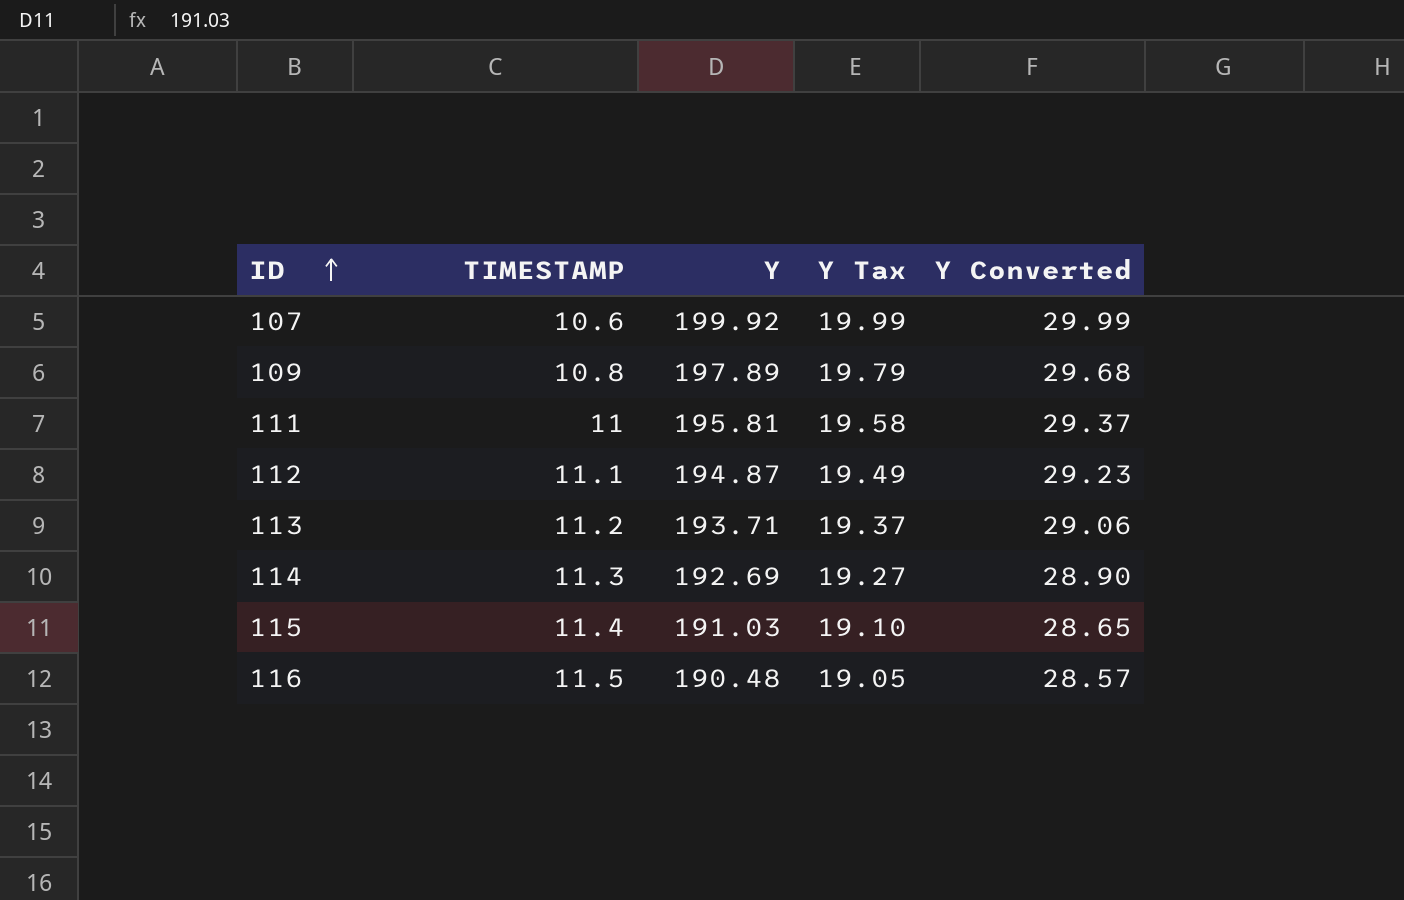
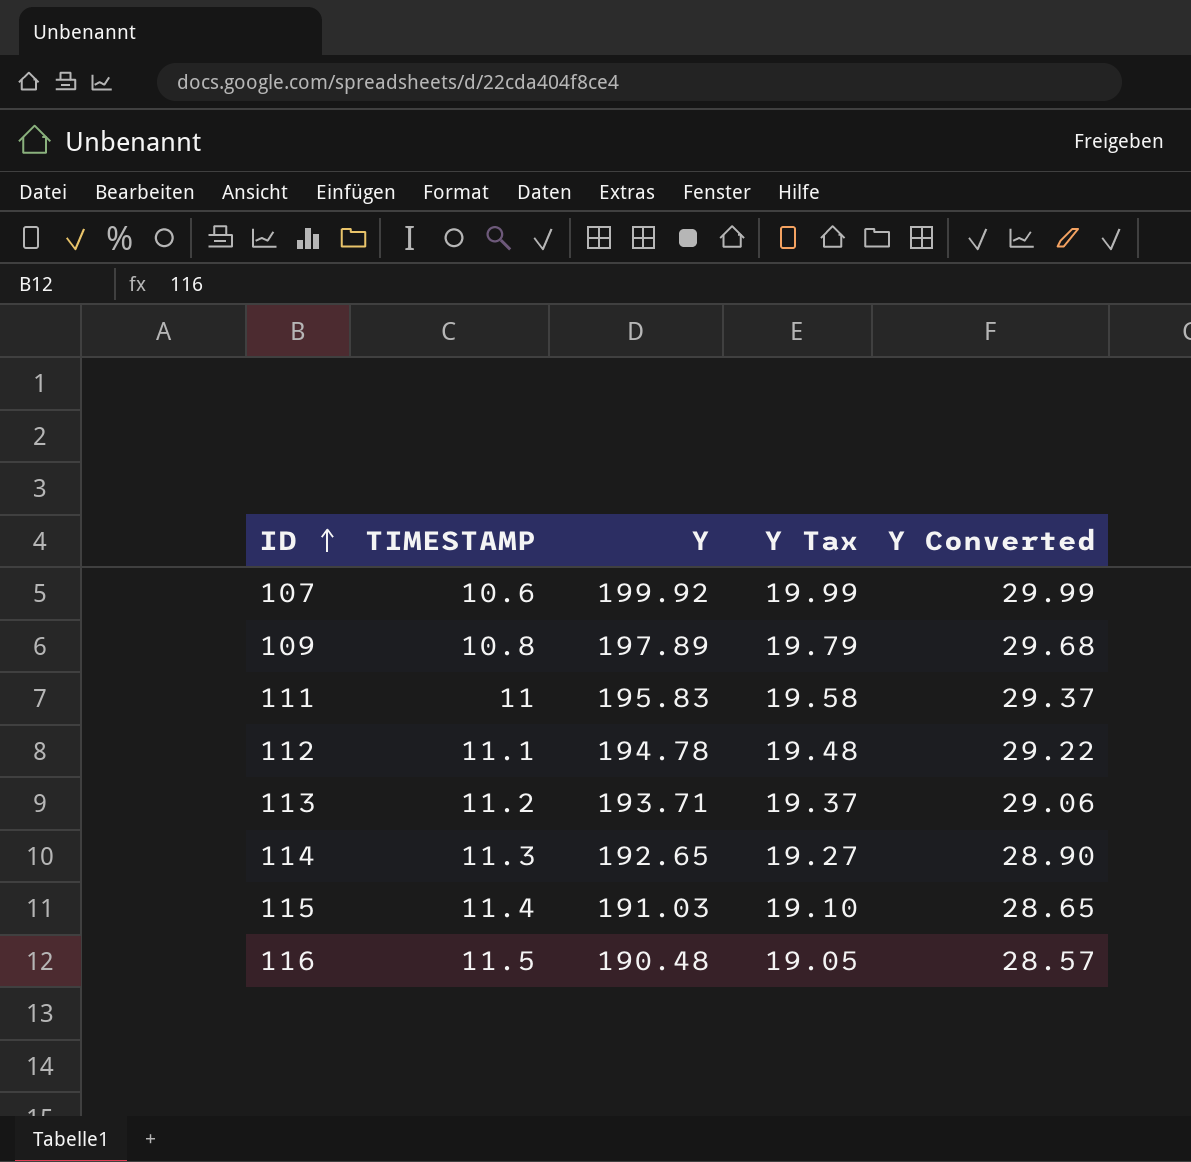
111 | Y: 195.81 -> 195.83
112 | Y: 194.87 -> 194.78
112 | Y Tax: 19.49 -> 19.48
112 | Y Converted: 29.23 -> 29.22
114 | Y: 192.69 -> 192.65

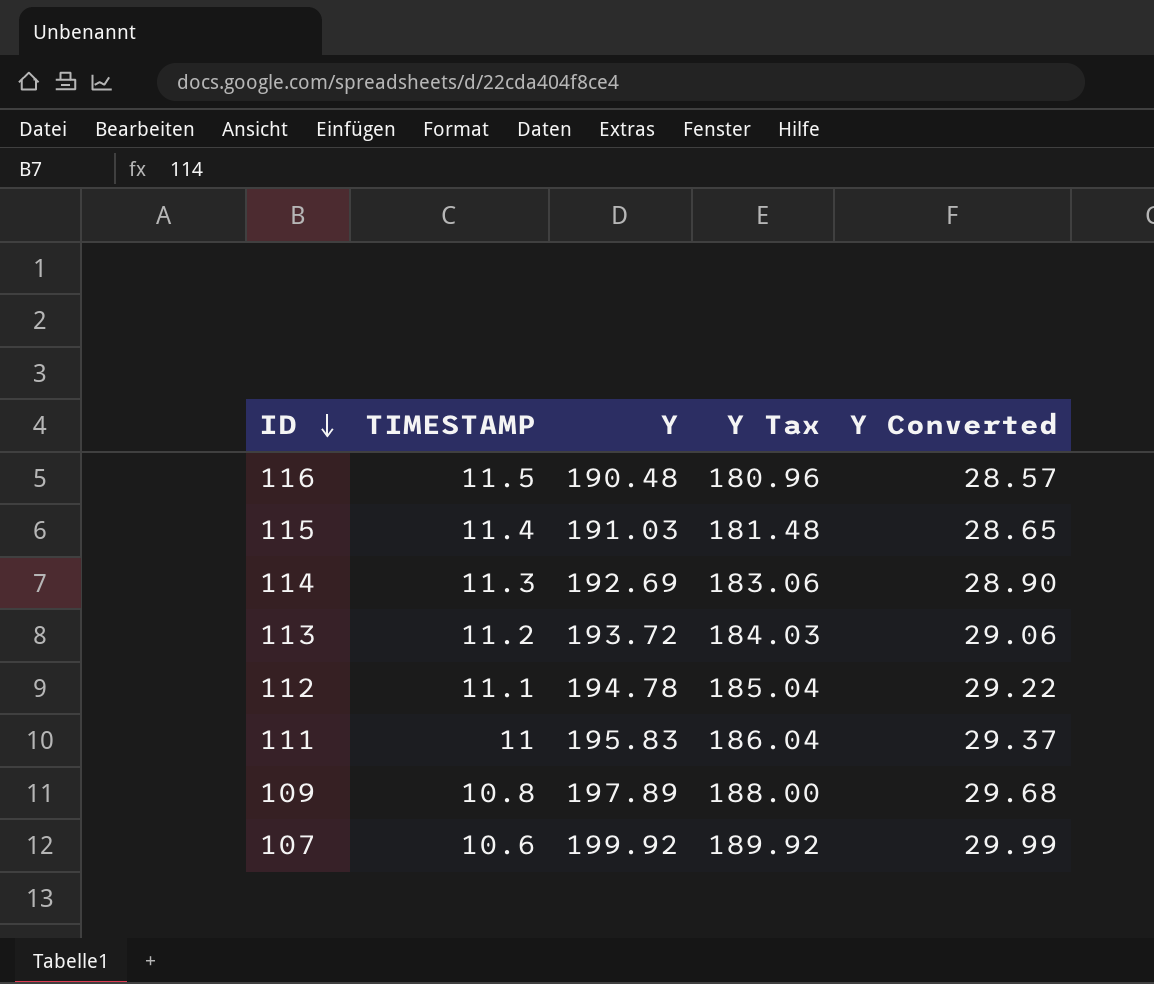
row order: ID ascending -> ID descending
column Y Tax | formula: [Y] * 0.1 -> [Y] * 0.95
114 | Y: 192.65 -> 192.69
113 | Y: 193.71 -> 193.72

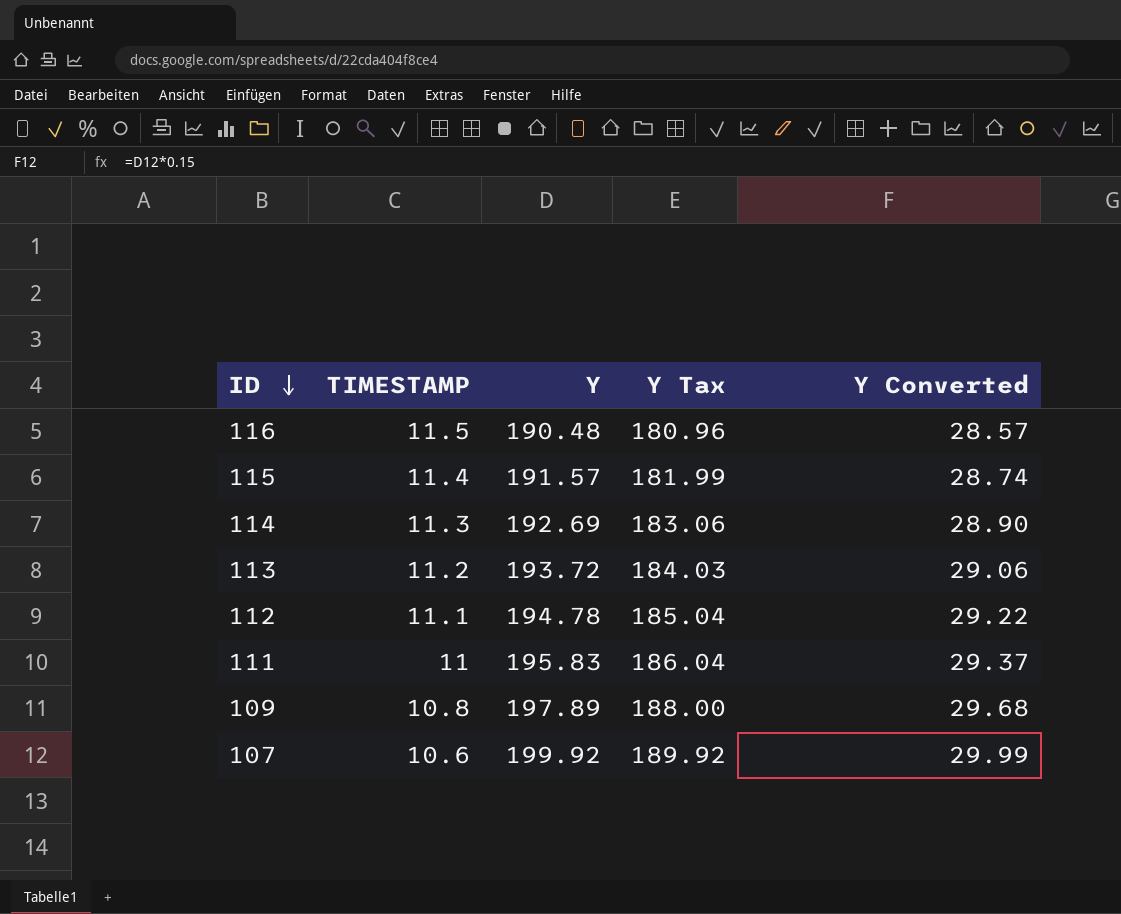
115 | Y: 191.03 -> 191.57
115 | Y Tax: 181.48 -> 181.99
115 | Y Converted: 28.65 -> 28.74

